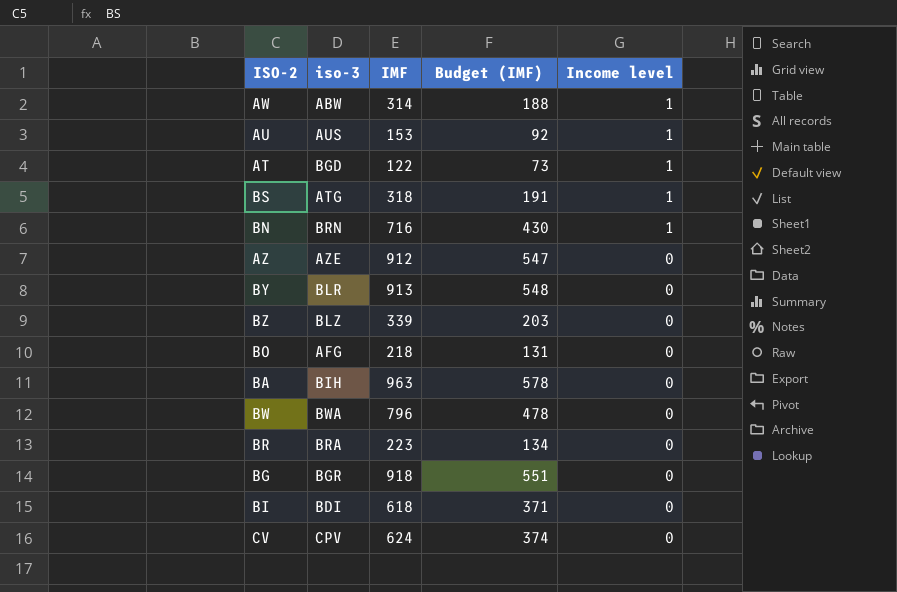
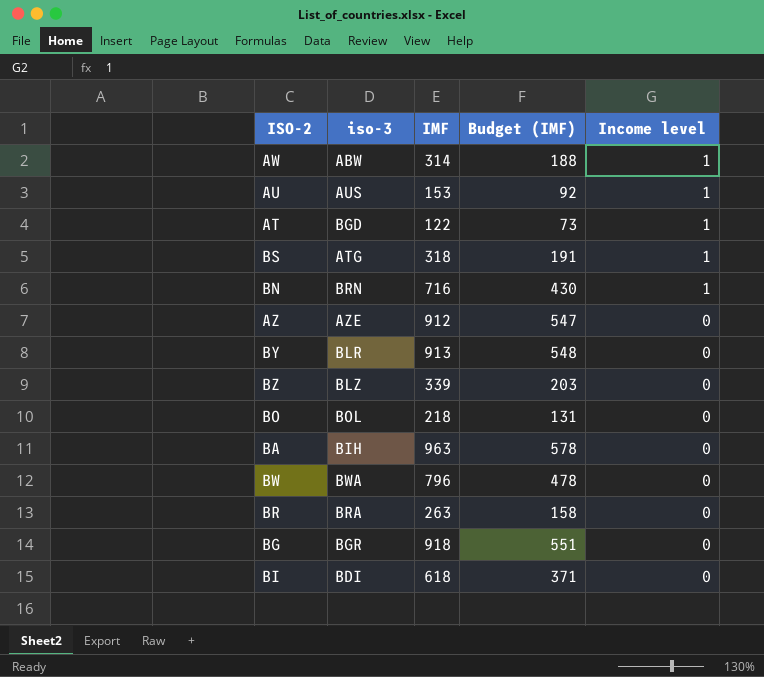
row CV: CPV | 624 | 374 | 0 -> none
BO | iso-3: AFG -> BOL
BR | IMF: 223 -> 263
BR | Budget (IMF): 134 -> 158

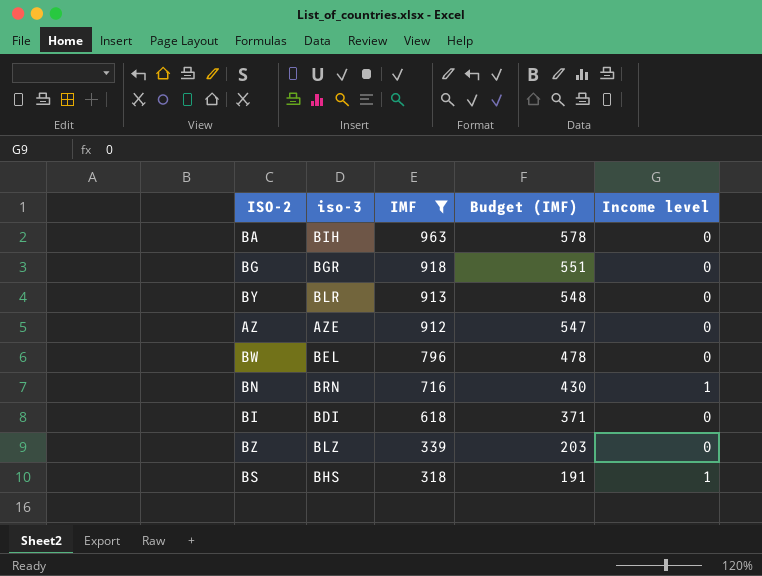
filter: none -> IMF >= 318
row order: Income level descending -> IMF descending
BW | iso-3: BWA -> BEL
BS | iso-3: ATG -> BHS

